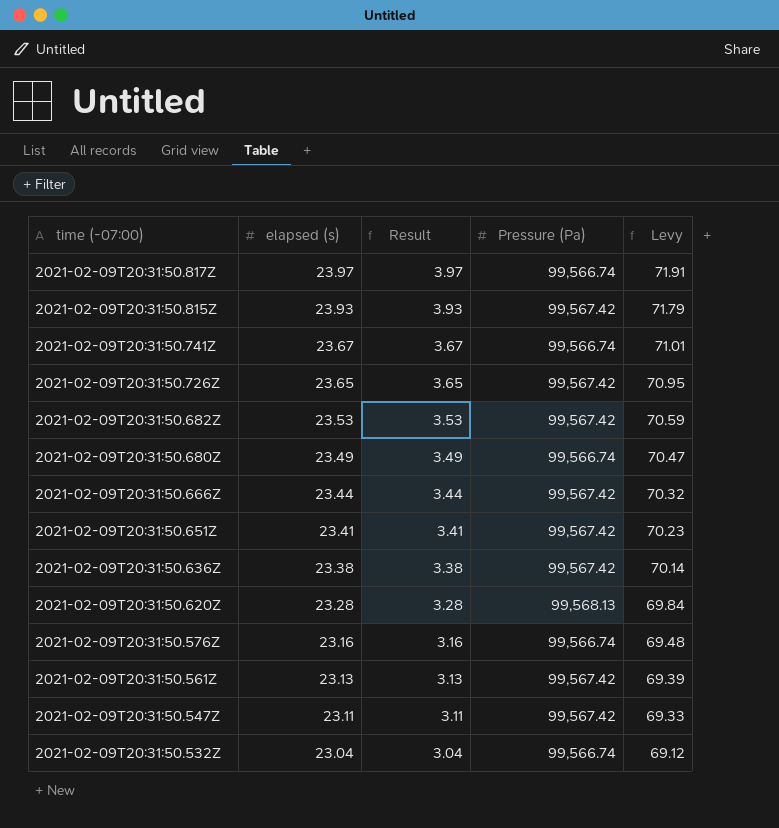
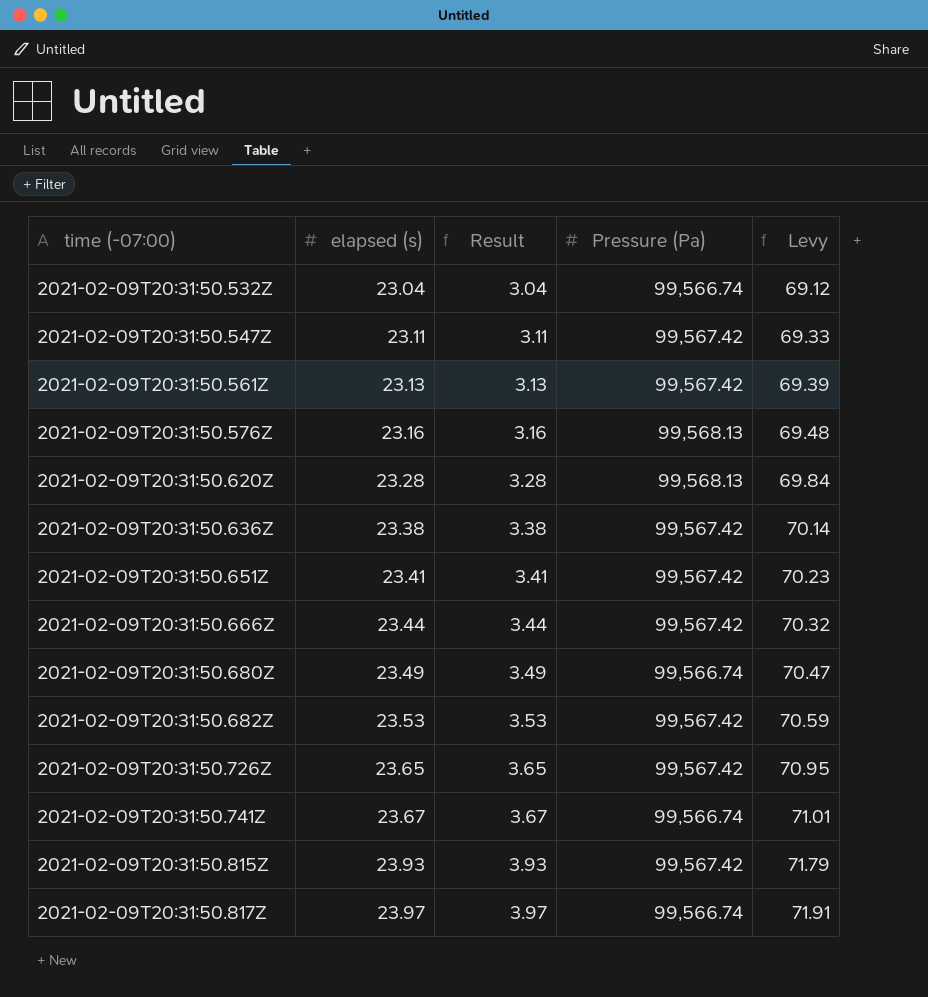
row order: time (-07:00) descending -> time (-07:00) ascending
2021-02-09T20:31:50.576Z | Pressure (Pa): 99,566.74 -> 99,568.13

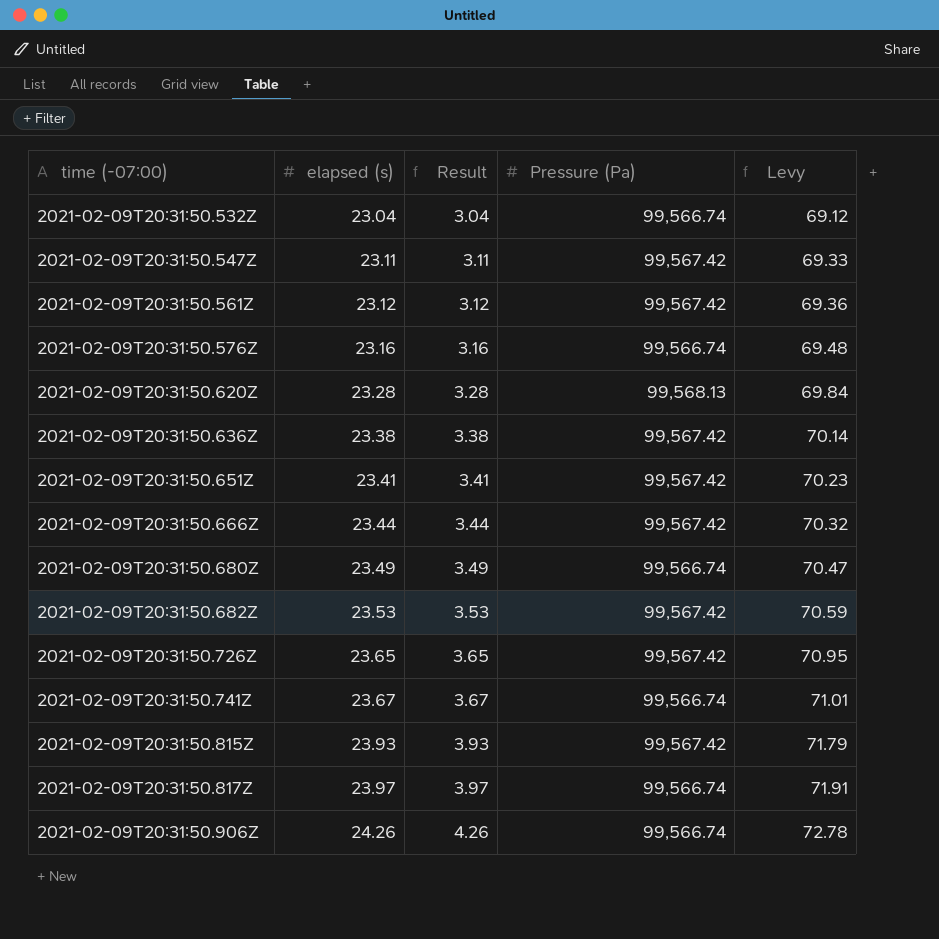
2021-02-09T20:31:50.561Z | elapsed (s): 23.13 -> 23.12
2021-02-09T20:31:50.561Z | Result: 3.13 -> 3.12
2021-02-09T20:31:50.561Z | Levy: 69.39 -> 69.36
2021-02-09T20:31:50.576Z | Pressure (Pa): 99,568.13 -> 99,566.74
row 2021-02-09T20:31:50.906Z: none -> 24.26 | 4.26 | 99,566.74 | 72.78

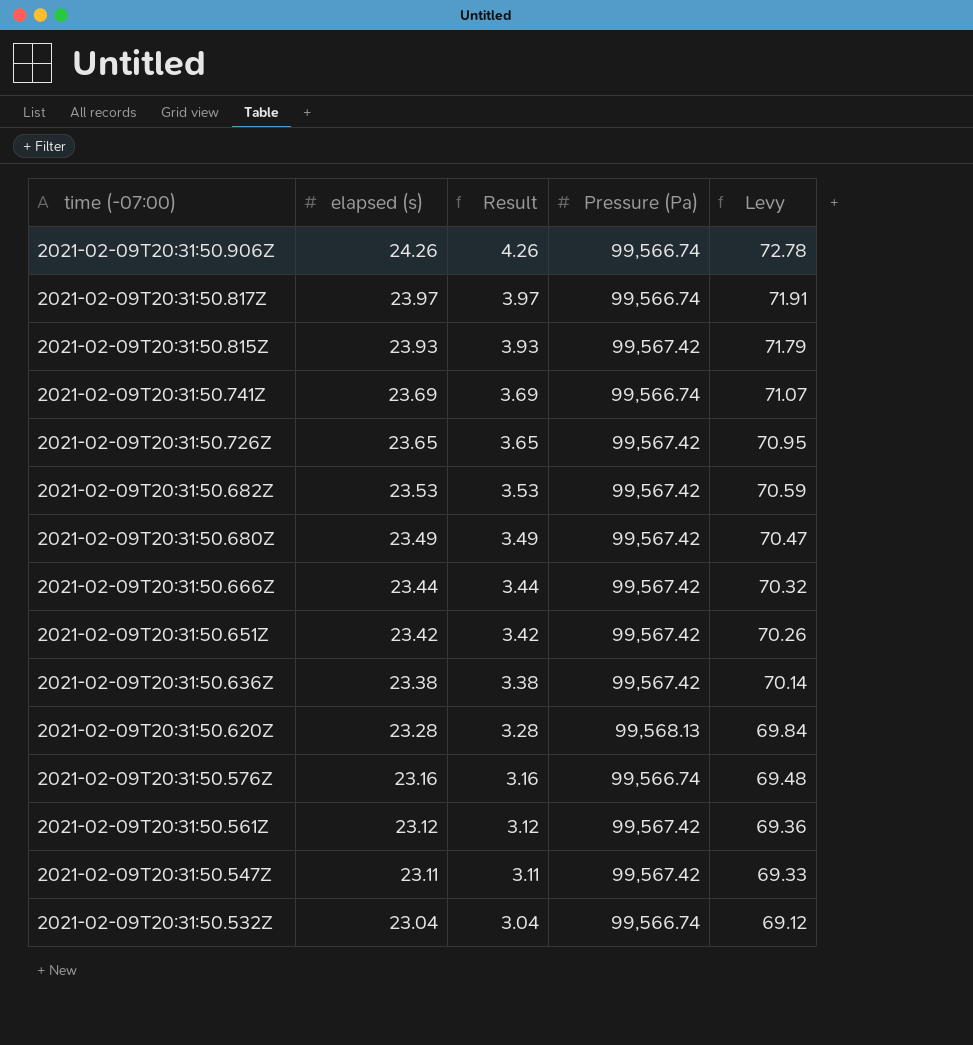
row order: time (-07:00) ascending -> time (-07:00) descending
2021-02-09T20:31:50.741Z | elapsed (s): 23.67 -> 23.69
2021-02-09T20:31:50.741Z | Result: 3.67 -> 3.69
2021-02-09T20:31:50.741Z | Levy: 71.01 -> 71.07
2021-02-09T20:31:50.680Z | Pressure (Pa): 99,566.74 -> 99,567.42
2021-02-09T20:31:50.651Z | elapsed (s): 23.41 -> 23.42
2021-02-09T20:31:50.651Z | Result: 3.41 -> 3.42
2021-02-09T20:31:50.651Z | Levy: 70.23 -> 70.26

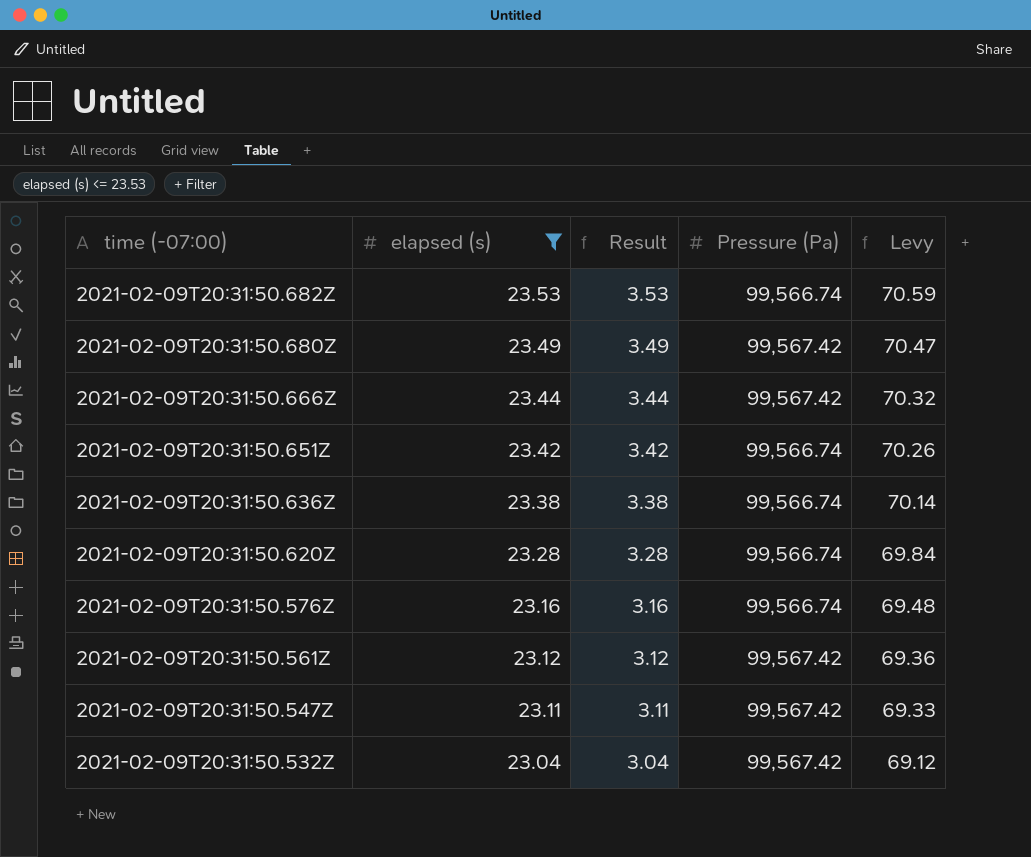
filter: none -> elapsed (s) <= 23.53
2021-02-09T20:31:50.682Z | Pressure (Pa): 99,567.42 -> 99,566.74
2021-02-09T20:31:50.651Z | Pressure (Pa): 99,567.42 -> 99,566.74
2021-02-09T20:31:50.636Z | Pressure (Pa): 99,567.42 -> 99,566.74
2021-02-09T20:31:50.620Z | Pressure (Pa): 99,568.13 -> 99,566.74
2021-02-09T20:31:50.532Z | Pressure (Pa): 99,566.74 -> 99,567.42

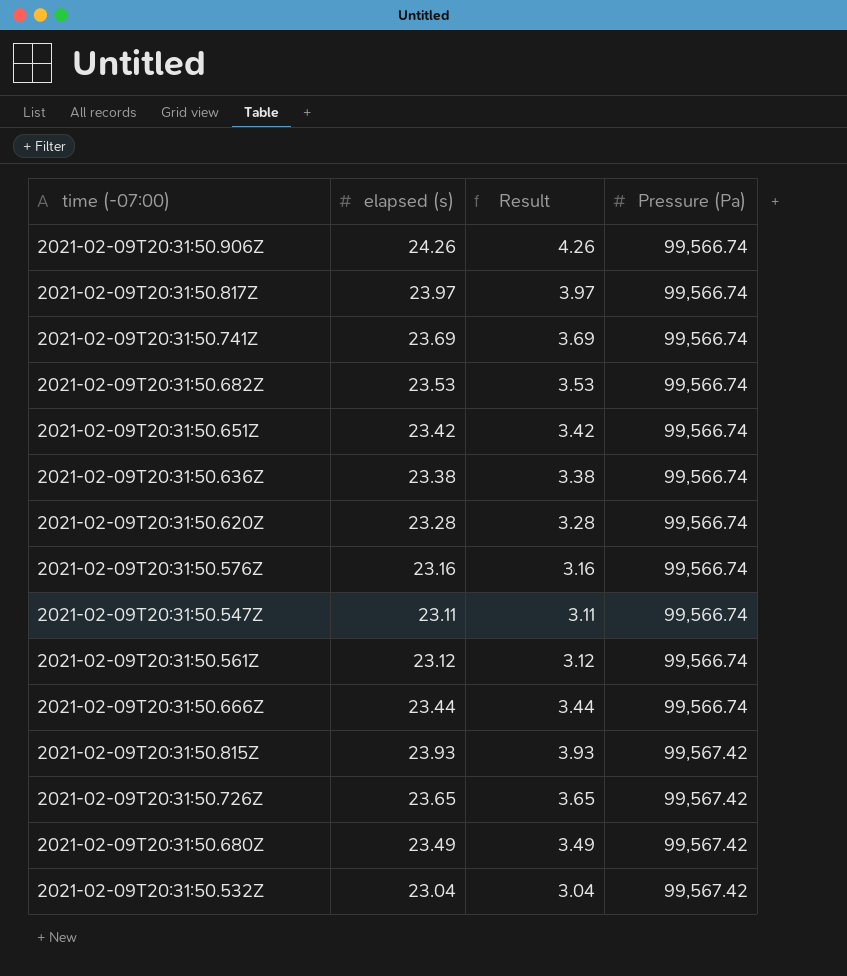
filter: elapsed (s) <= 23.53 -> none
row order: time (-07:00) descending -> Pressure (Pa) ascending
column Levy | formula: [elapsed (s)] * 3 -> none
2021-02-09T20:31:50.547Z | Pressure (Pa): 99,567.42 -> 99,566.74
2021-02-09T20:31:50.561Z | Pressure (Pa): 99,567.42 -> 99,566.74
2021-02-09T20:31:50.666Z | Pressure (Pa): 99,567.42 -> 99,566.74

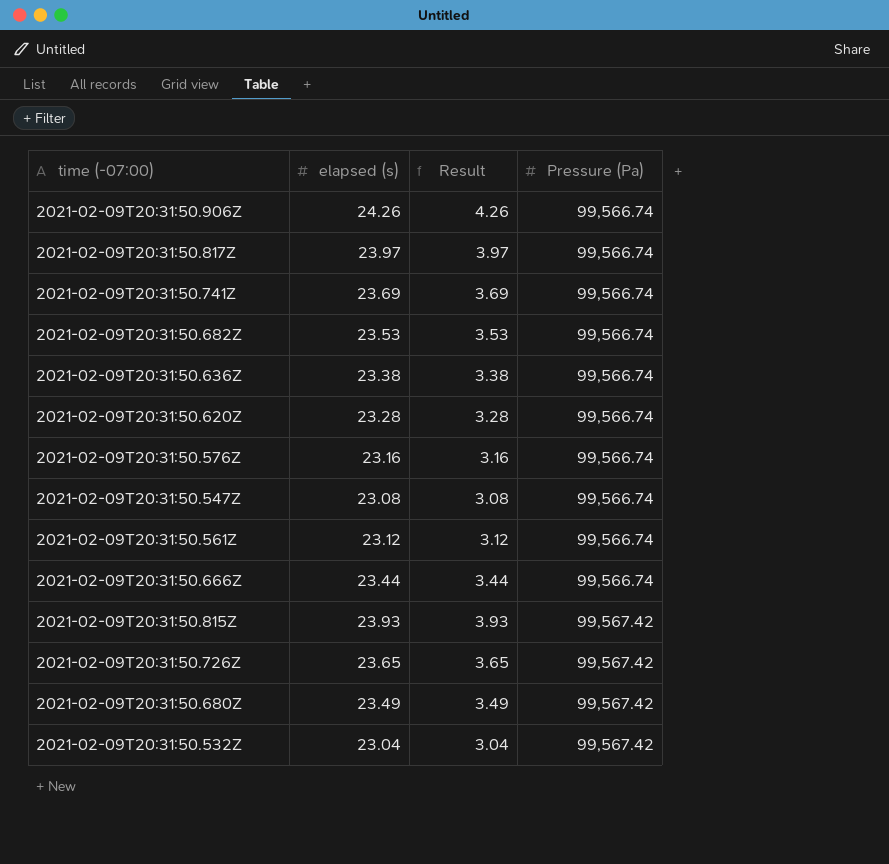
row 2021-02-09T20:31:50.651Z: 23.42 | 3.42 | 99,566.74 -> none
2021-02-09T20:31:50.547Z | elapsed (s): 23.11 -> 23.08
2021-02-09T20:31:50.547Z | Result: 3.11 -> 3.08

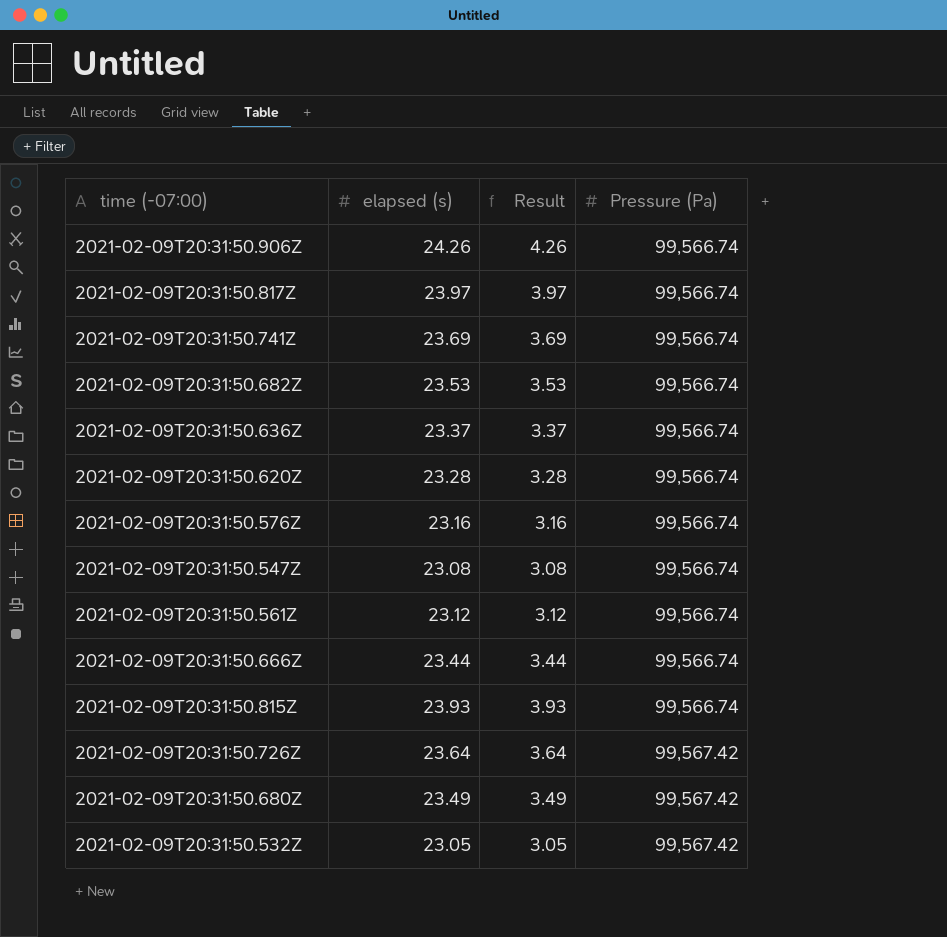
2021-02-09T20:31:50.636Z | elapsed (s): 23.38 -> 23.37
2021-02-09T20:31:50.636Z | Result: 3.38 -> 3.37
2021-02-09T20:31:50.815Z | Pressure (Pa): 99,567.42 -> 99,566.74
2021-02-09T20:31:50.726Z | elapsed (s): 23.65 -> 23.64
2021-02-09T20:31:50.726Z | Result: 3.65 -> 3.64
2021-02-09T20:31:50.532Z | elapsed (s): 23.04 -> 23.05
2021-02-09T20:31:50.532Z | Result: 3.04 -> 3.05

